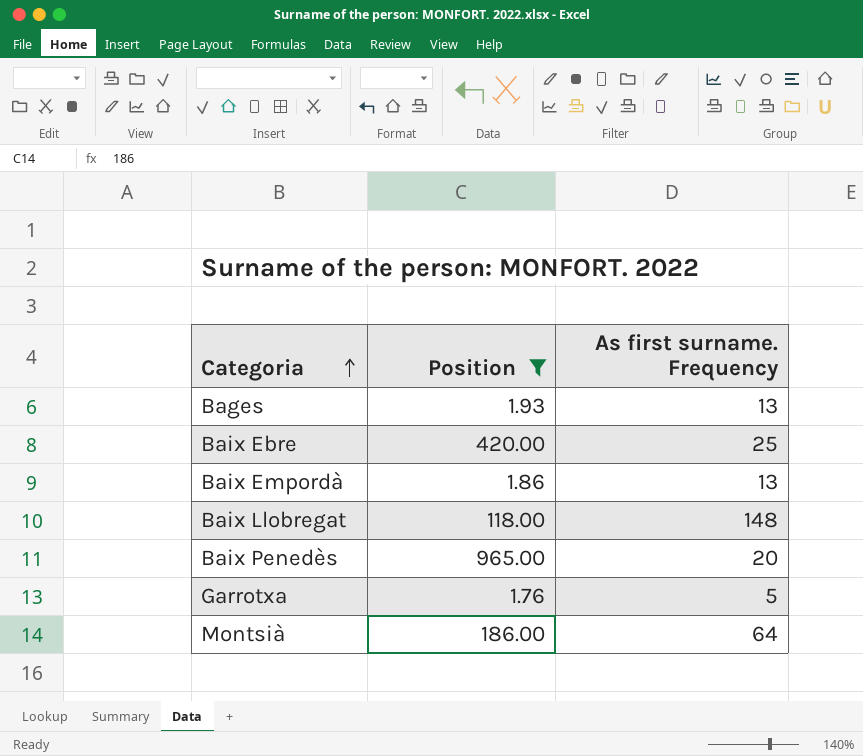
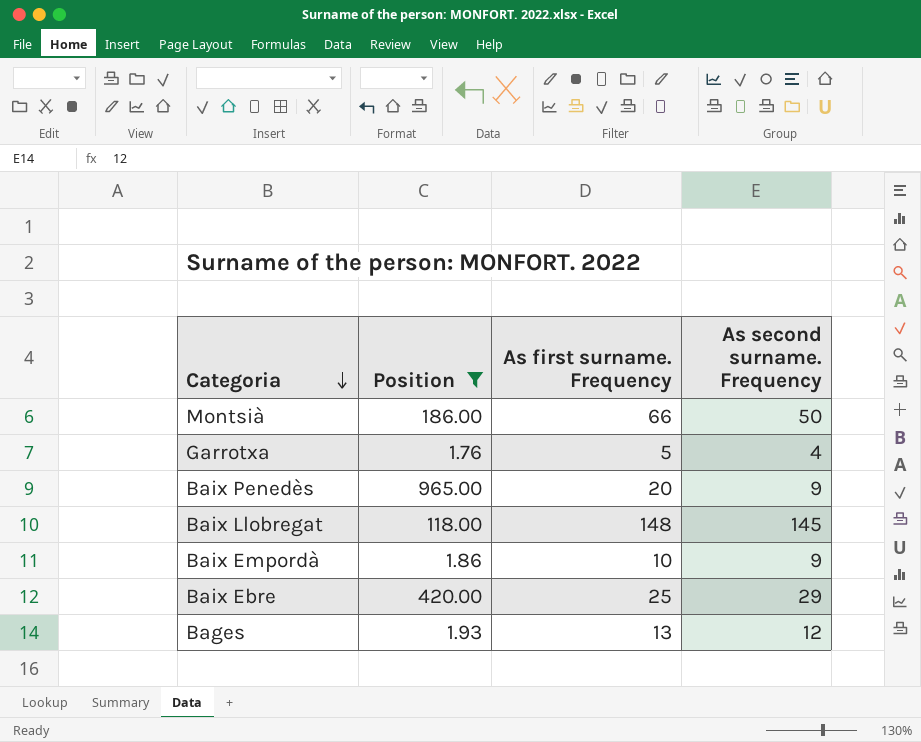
row order: Categoria ascending -> Categoria descending
column As second surname. Frequency | position: none -> 4
Montsià | As first surname. Frequency: 64 -> 66
Baix Empordà | As first surname. Frequency: 13 -> 10

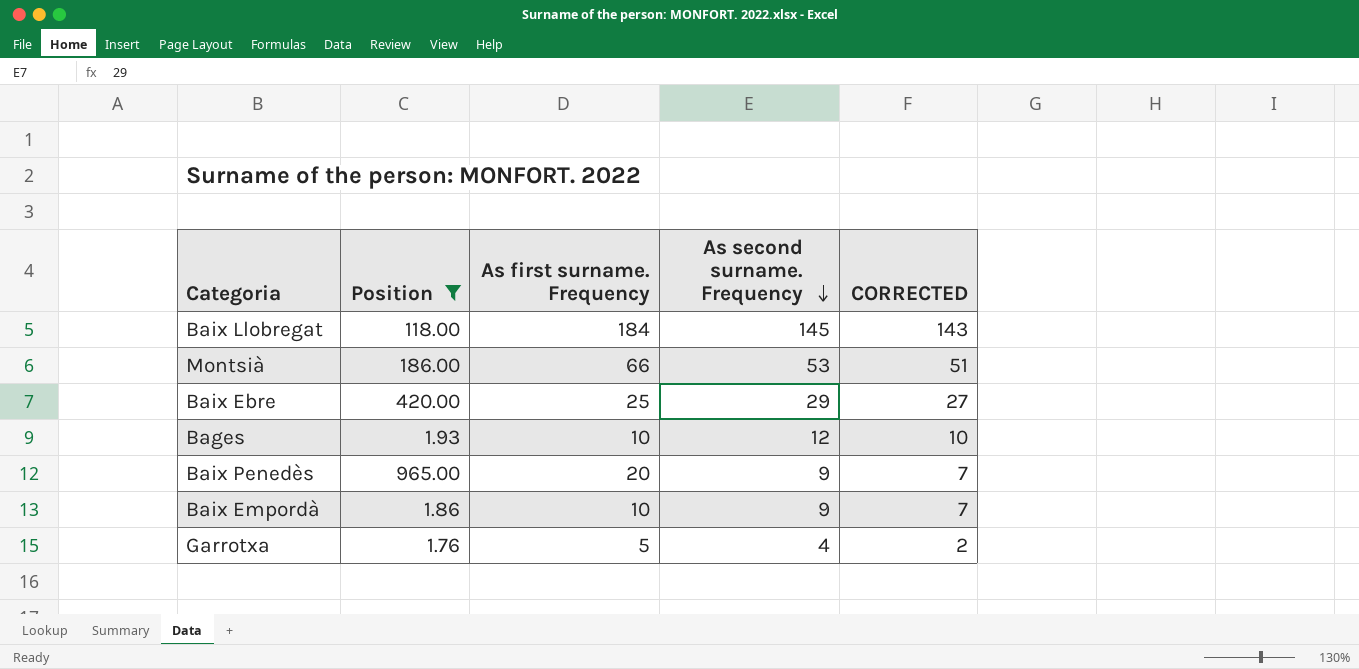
row order: Categoria descending -> As second surname. Frequency descending
column CORRECTED | formula: none -> [As second surname. Frequency] - 2
Baix Llobregat | As first surname. Frequency: 148 -> 184
Montsià | As second surname. Frequency: 50 -> 53
Bages | As first surname. Frequency: 13 -> 10

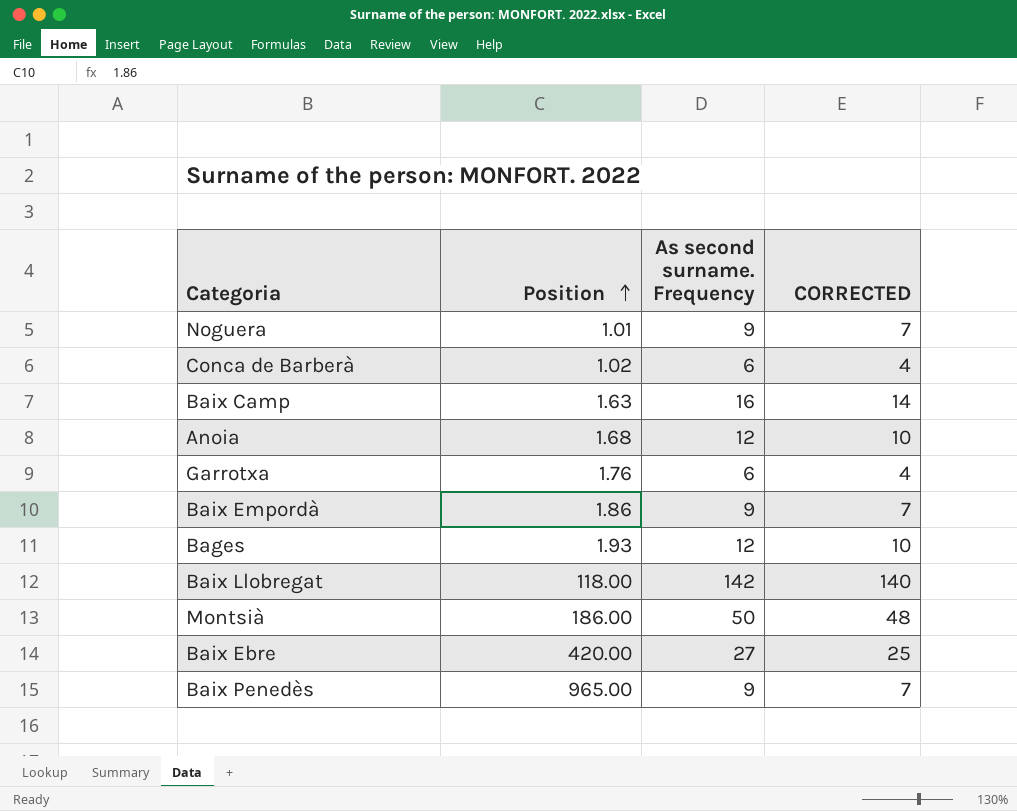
filter: Position >= 1.76 -> none
row order: As second surname. Frequency descending -> Position ascending
column As first surname. Frequency | position: 3 -> none
Garrotxa | As second surname. Frequency: 4 -> 6
Garrotxa | CORRECTED: 2 -> 4
Baix Llobregat | As second surname. Frequency: 145 -> 142
Baix Llobregat | CORRECTED: 143 -> 140
Montsià | As second surname. Frequency: 53 -> 50
Montsià | CORRECTED: 51 -> 48
Baix Ebre | As second surname. Frequency: 29 -> 27
Baix Ebre | CORRECTED: 27 -> 25

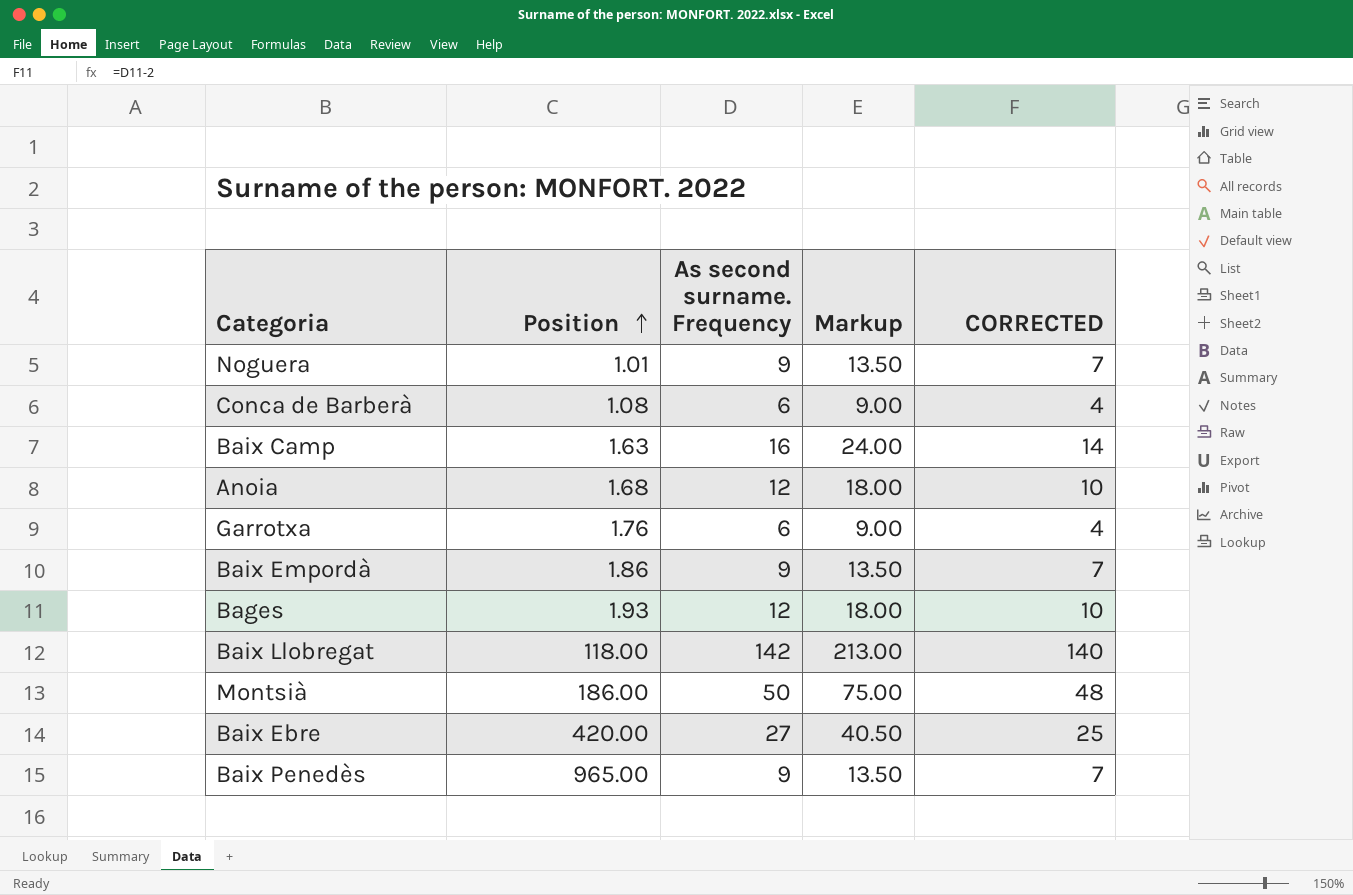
column Markup | formula: none -> [As second surname. Frequency] * 1.5
Conca de Barberà | Position: 1.02 -> 1.08

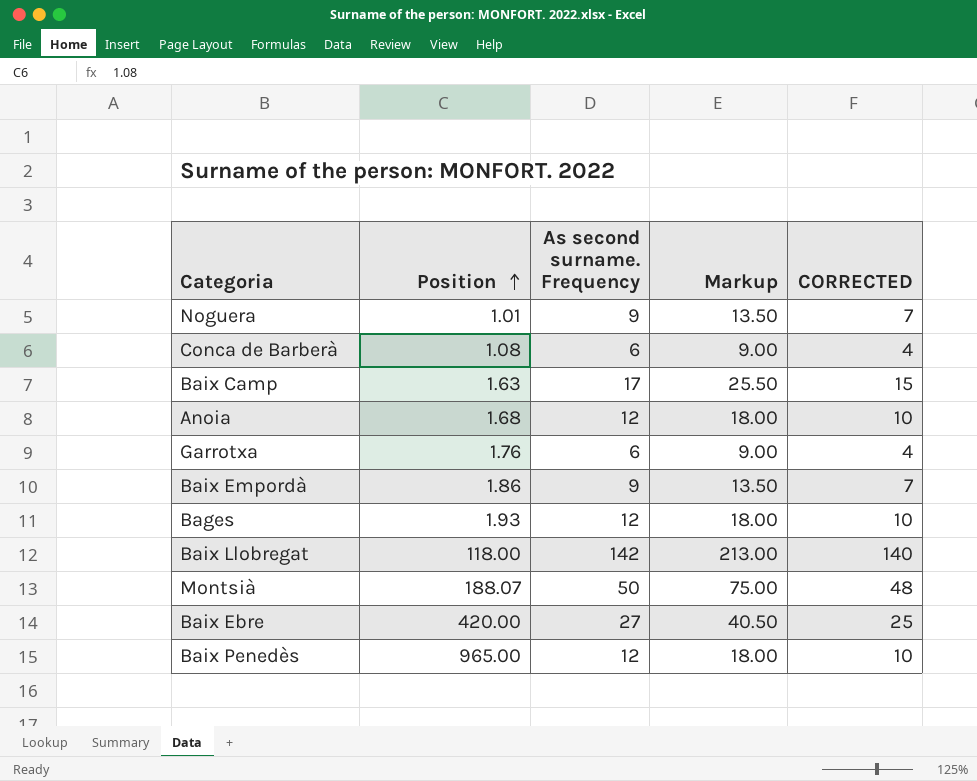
Baix Camp | As second surname. Frequency: 16 -> 17
Baix Camp | Markup: 24.00 -> 25.50
Baix Camp | CORRECTED: 14 -> 15
Montsià | Position: 186.00 -> 188.07
Baix Penedès | As second surname. Frequency: 9 -> 12
Baix Penedès | Markup: 13.50 -> 18.00
Baix Penedès | CORRECTED: 7 -> 10

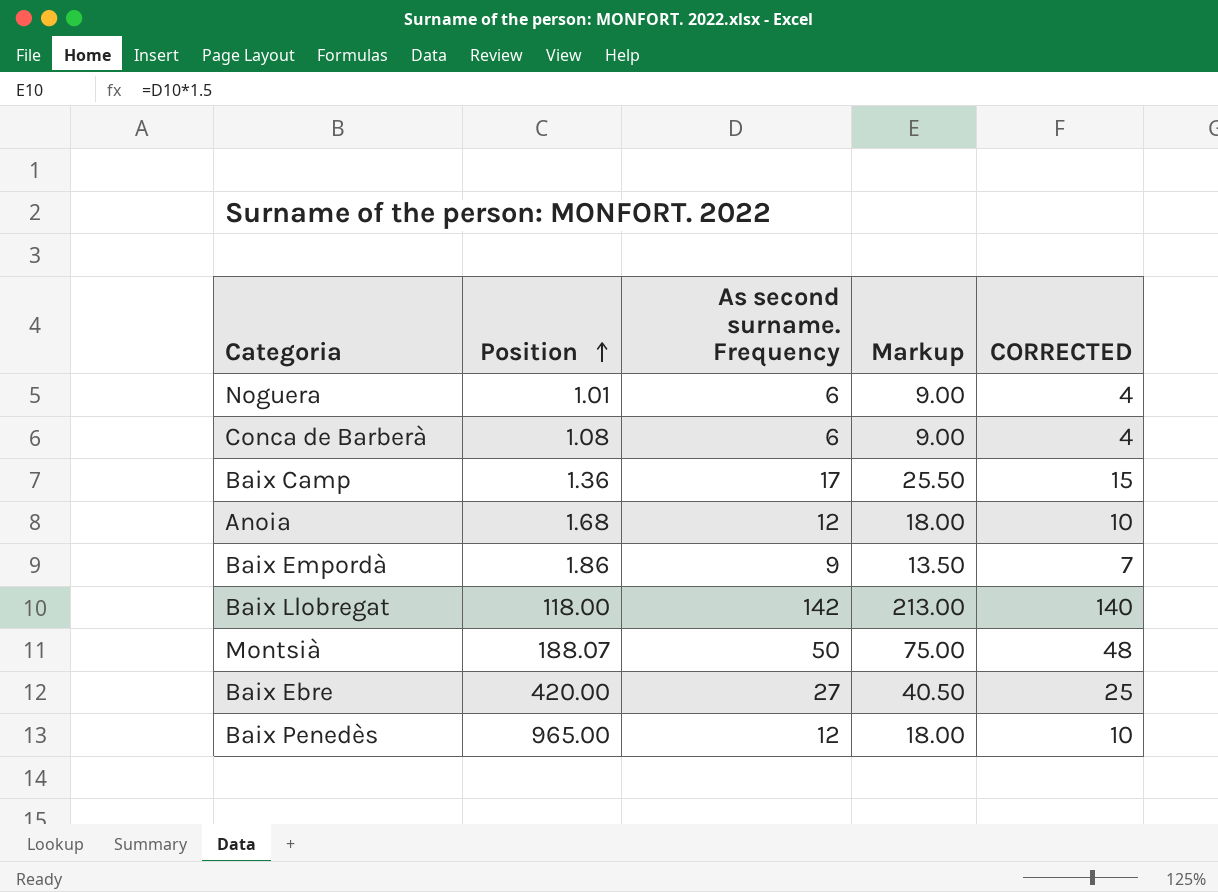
row Garrotxa: 1.76 | 6 | 9.00 | 4 -> none
row Bages: 1.93 | 12 | 18.00 | 10 -> none
Noguera | As second surname. Frequency: 9 -> 6
Noguera | Markup: 13.50 -> 9.00
Noguera | CORRECTED: 7 -> 4
Baix Camp | Position: 1.63 -> 1.36

